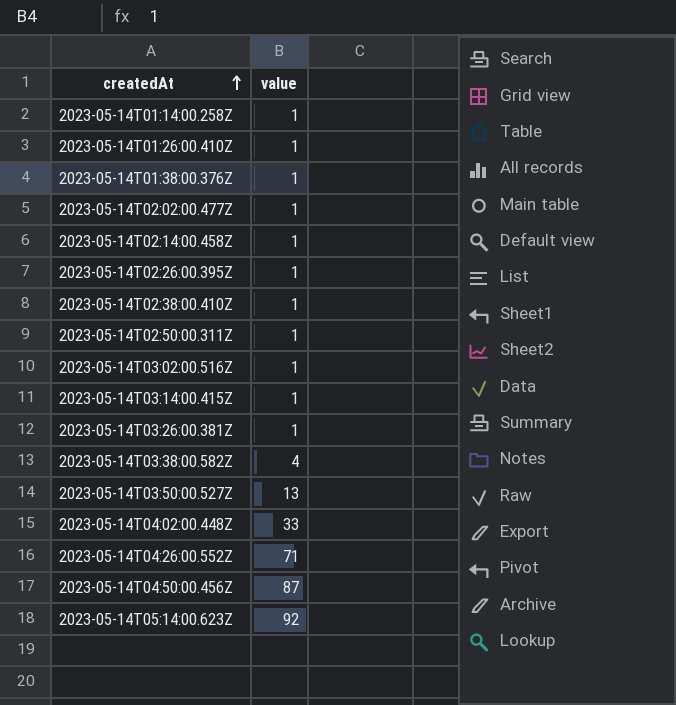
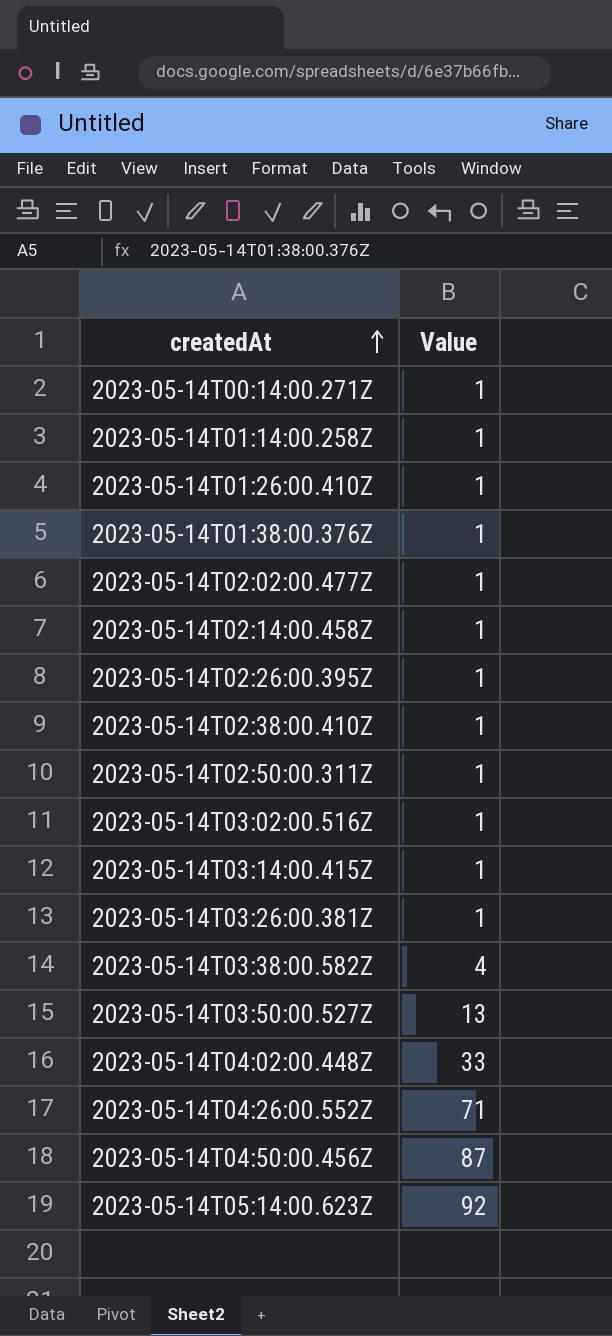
column name: value -> Value
row 2023-05-14T00:14:00.271Z: none -> 1

